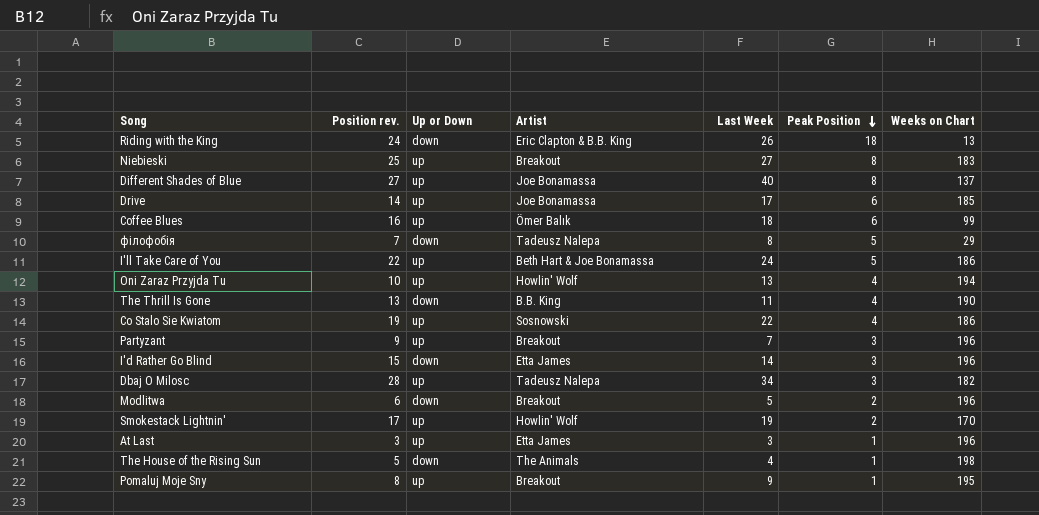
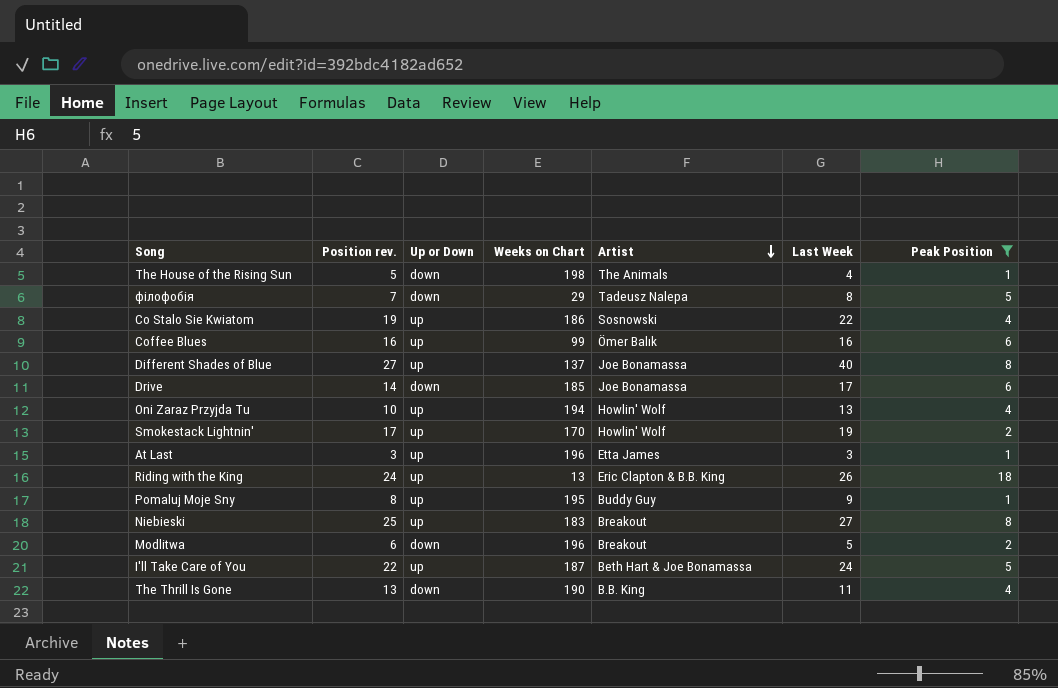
filter: none -> Peak Position != 3
row order: Peak Position descending -> Artist descending
column Weeks on Chart | position: 7 -> 4
Coffee Blues | Last Week: 18 -> 16
Drive | Up or Down: up -> down
Riding with the King | Up or Down: down -> up
Pomaluj Moje Sny | Artist: Breakout -> Buddy Guy
I'll Take Care of You | Weeks on Chart: 186 -> 187

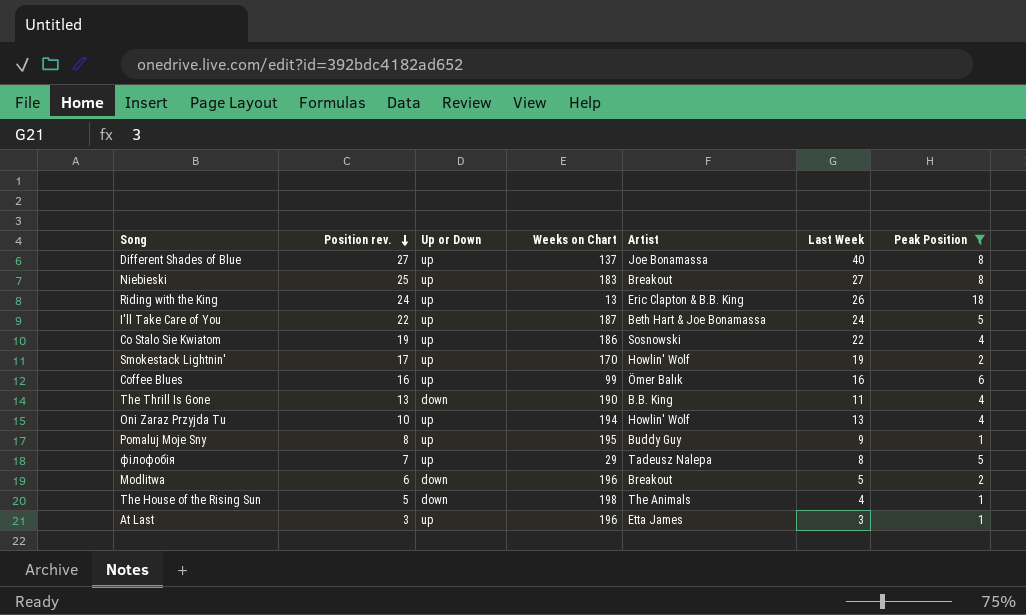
row order: Artist descending -> Position rev. descending
row Drive: 14 | down | 185 | Joe Bonamassa | 17 | 6 -> none
філофобія | Up or Down: down -> up

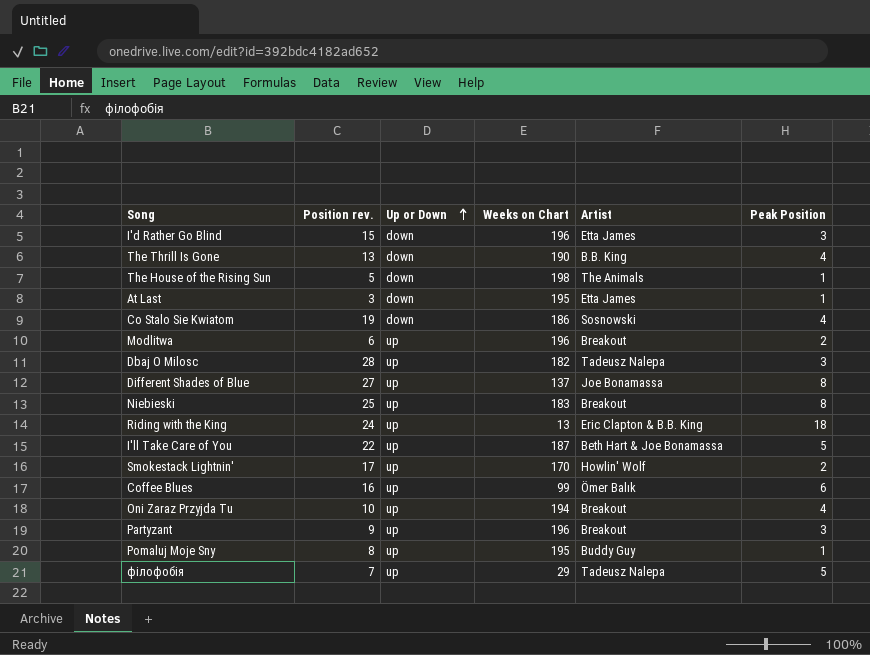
filter: Peak Position != 3 -> none
row order: Position rev. descending -> Up or Down ascending
column Last Week | position: 6 -> none
At Last | Up or Down: up -> down
At Last | Weeks on Chart: 196 -> 195
Co Stalo Sie Kwiatom | Up or Down: up -> down
Modlitwa | Up or Down: down -> up
Oni Zaraz Przyjda Tu | Artist: Howlin' Wolf -> Breakout

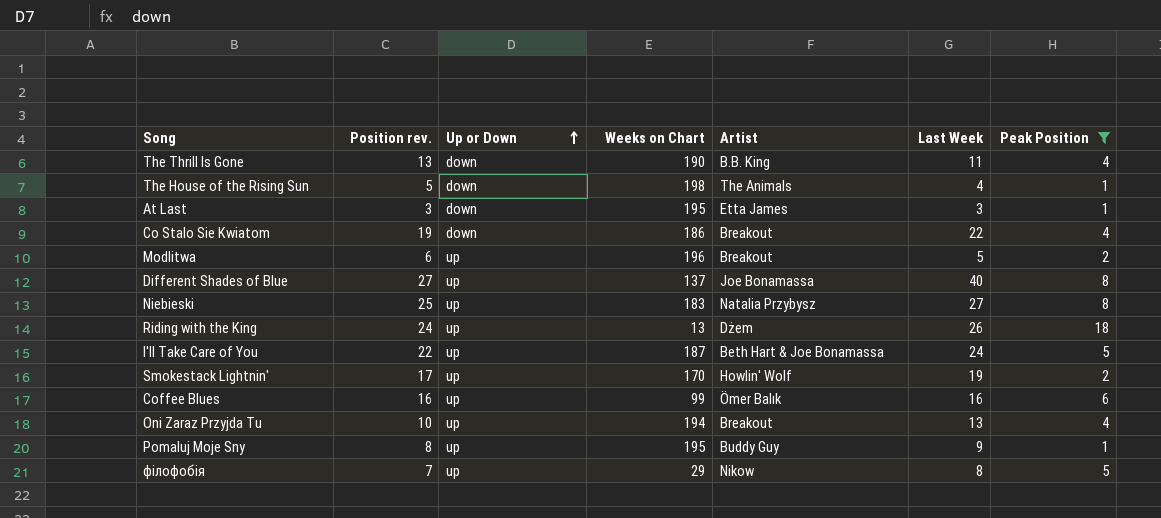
filter: none -> Peak Position != 3
column Last Week | position: none -> 6
Co Stalo Sie Kwiatom | Artist: Sosnowski -> Breakout
Niebieski | Artist: Breakout -> Natalia Przybysz
Riding with the King | Artist: Eric Clapton & B.B. King -> Dżem
філофобія | Artist: Tadeusz Nalepa -> Nikow

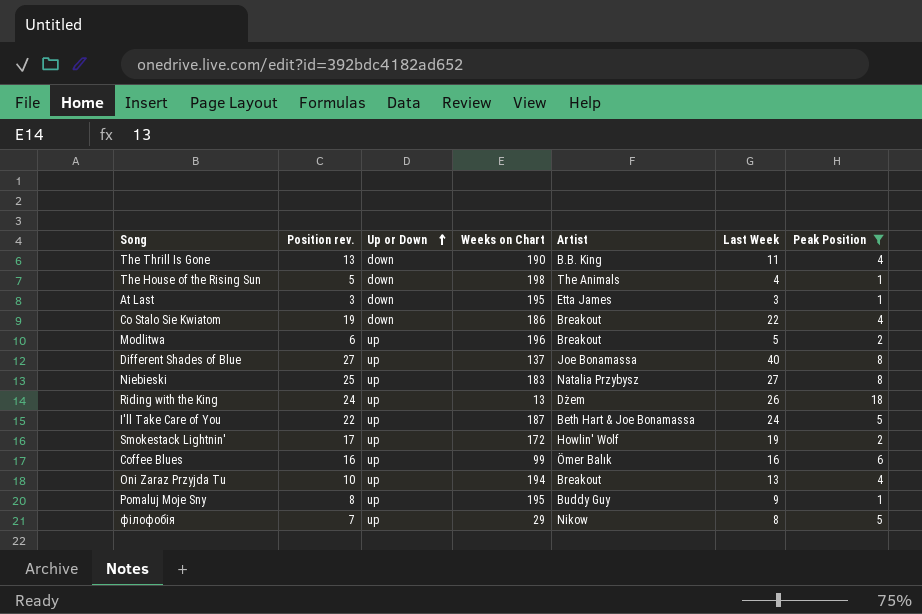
Smokestack Lightnin' | Weeks on Chart: 170 -> 172

